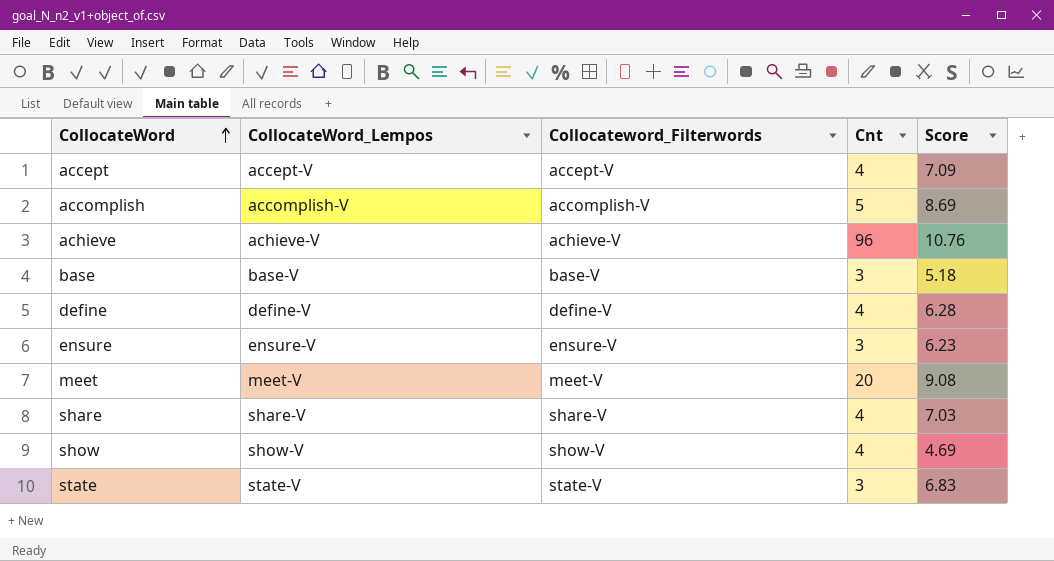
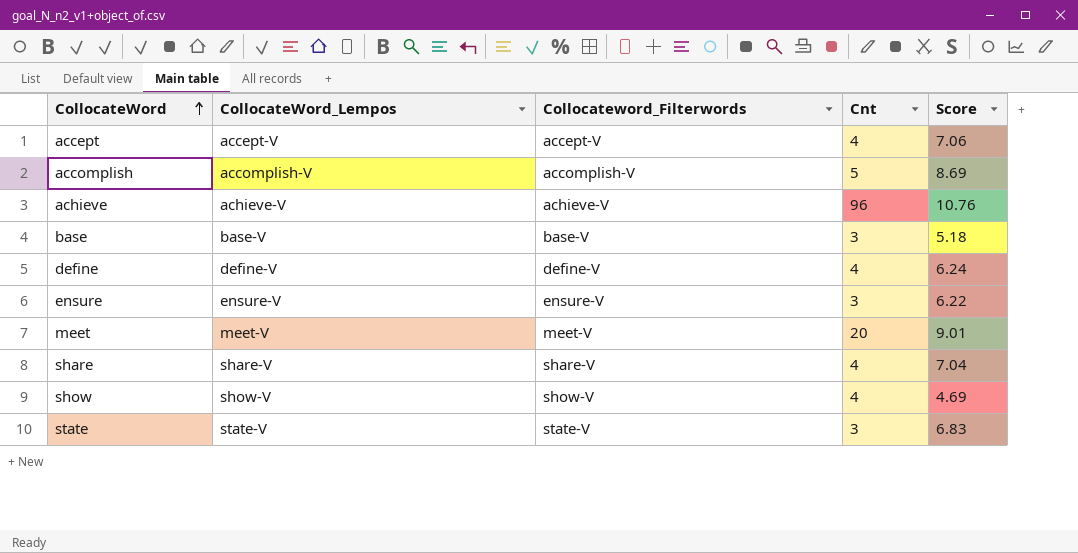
accept | Score: 7.09 -> 7.06
define | Score: 6.28 -> 6.24
ensure | Score: 6.23 -> 6.22
meet | Score: 9.08 -> 9.01
share | Score: 7.03 -> 7.04

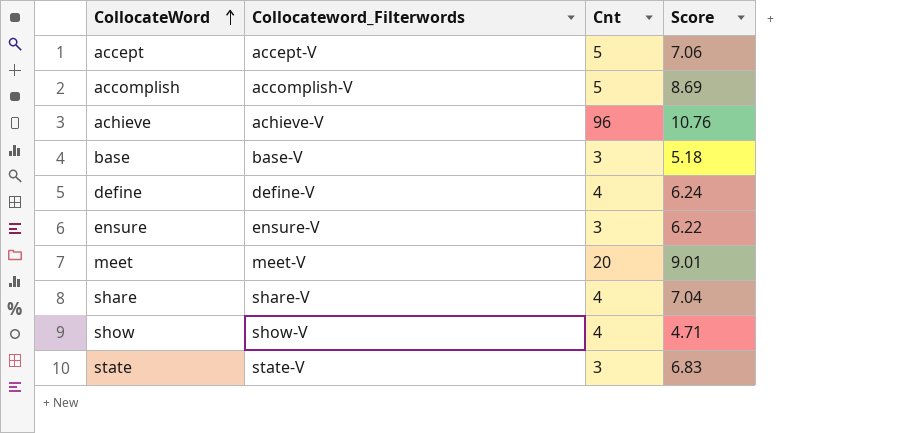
column CollocateWord_Lempos | position: 2 -> none
accept | Cnt: 4 -> 5
show | Score: 4.69 -> 4.71

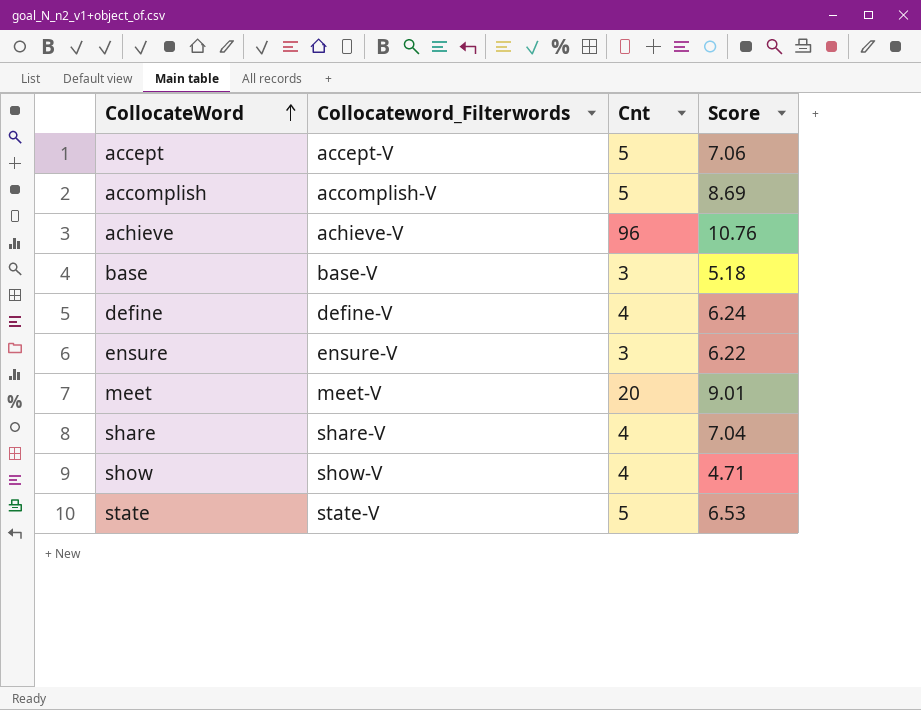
state | Cnt: 3 -> 5
state | Score: 6.83 -> 6.53

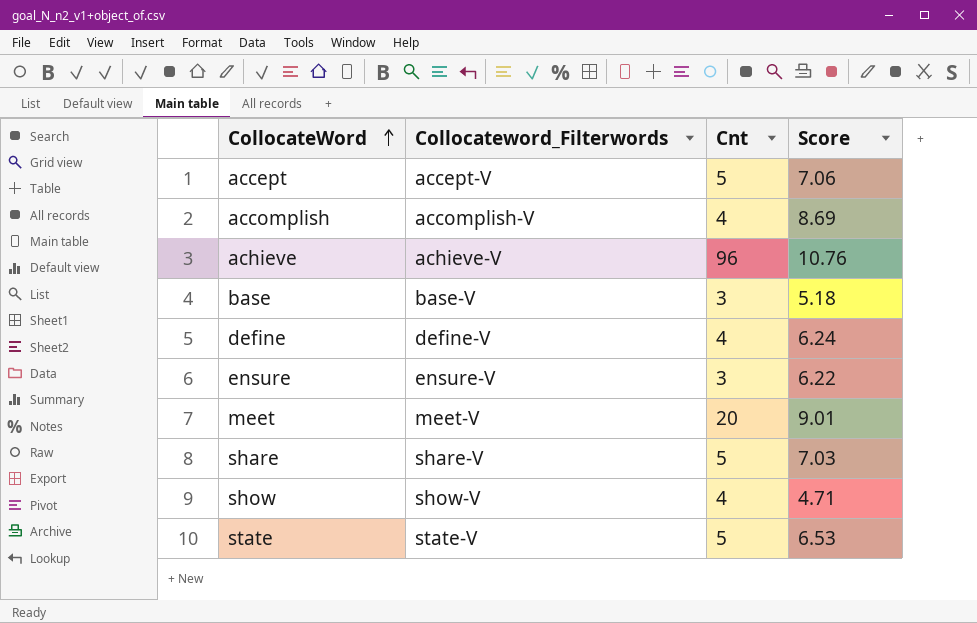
accomplish | Cnt: 5 -> 4
share | Cnt: 4 -> 5
share | Score: 7.04 -> 7.03

